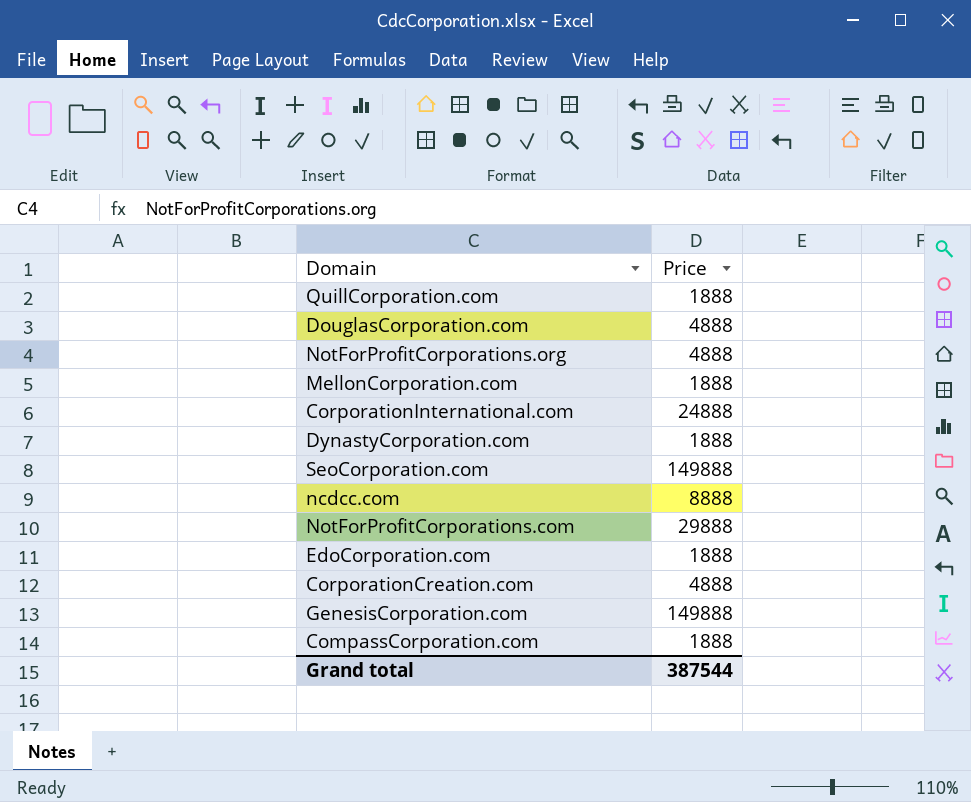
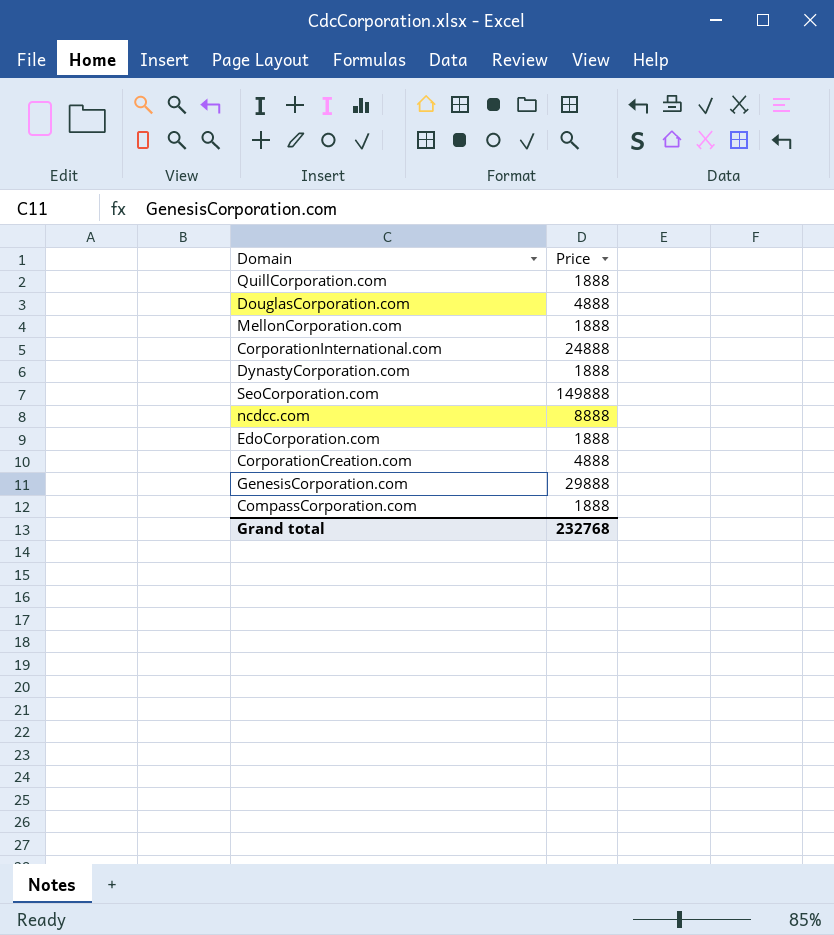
row NotForProfitCorporations.org: 4888 -> none
row NotForProfitCorporations.com: 29888 -> none
GenesisCorporation.com | Price: 149888 -> 29888
Grand total | Price: 387544 -> 232768

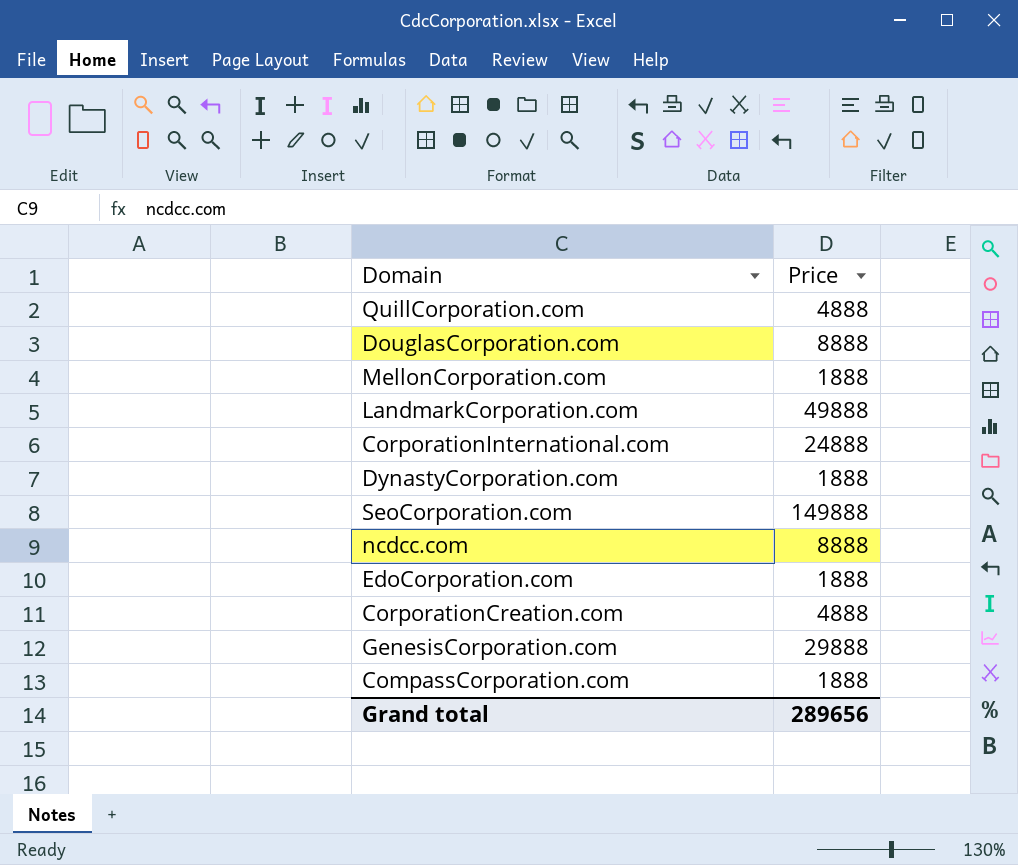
QuillCorporation.com | Price: 1888 -> 4888
DouglasCorporation.com | Price: 4888 -> 8888
row LandmarkCorporation.com: none -> 49888
Grand total | Price: 232768 -> 289656

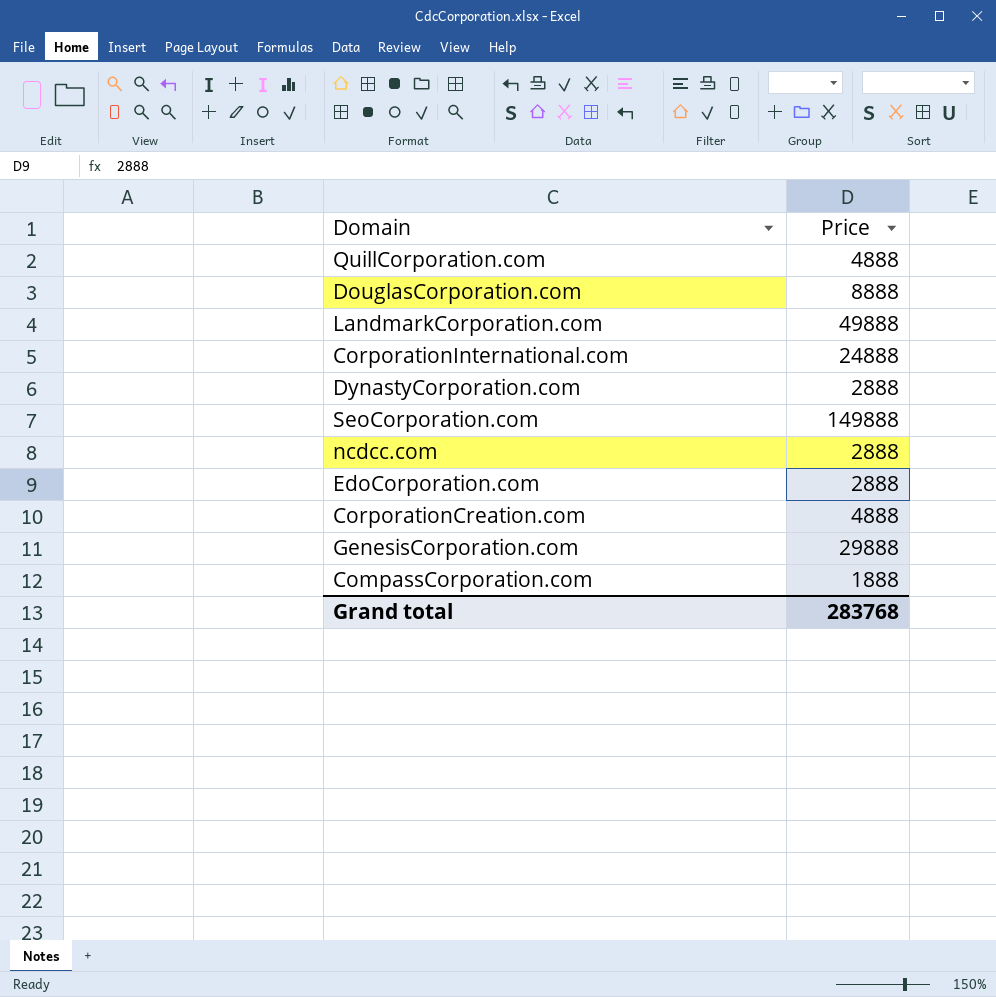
row MellonCorporation.com: 1888 -> none
DynastyCorporation.com | Price: 1888 -> 2888
ncdcc.com | Price: 8888 -> 2888
EdoCorporation.com | Price: 1888 -> 2888
Grand total | Price: 289656 -> 283768

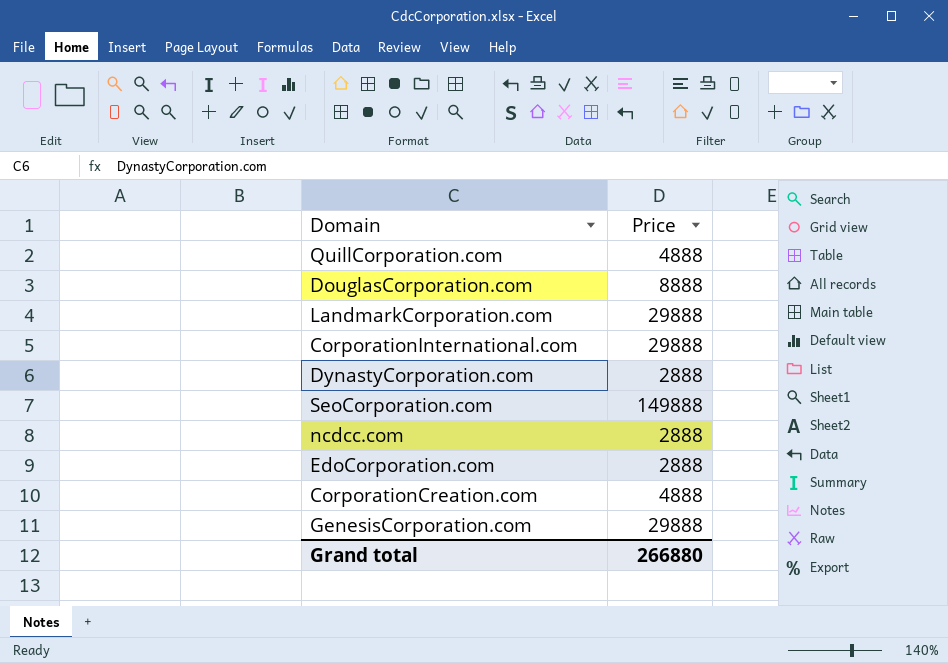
row CompassCorporation.com: 1888 -> none
LandmarkCorporation.com | Price: 49888 -> 29888
CorporationInternational.com | Price: 24888 -> 29888
Grand total | Price: 283768 -> 266880

